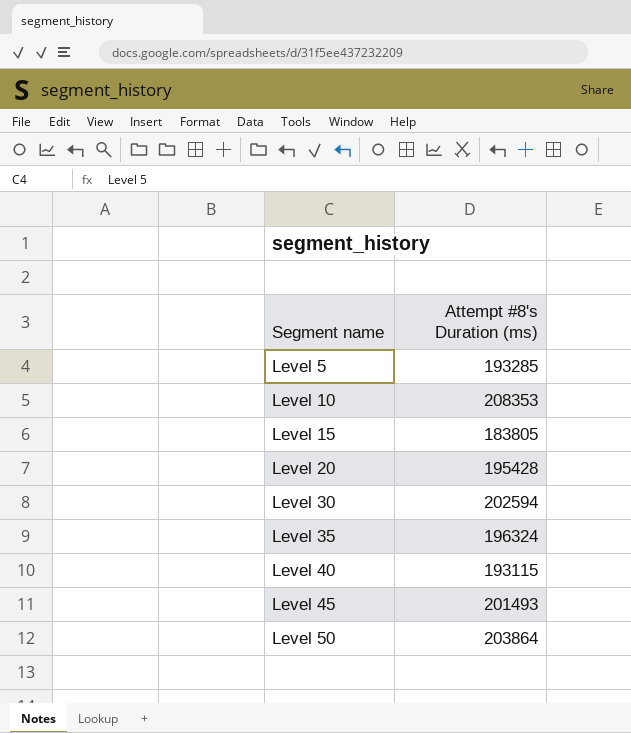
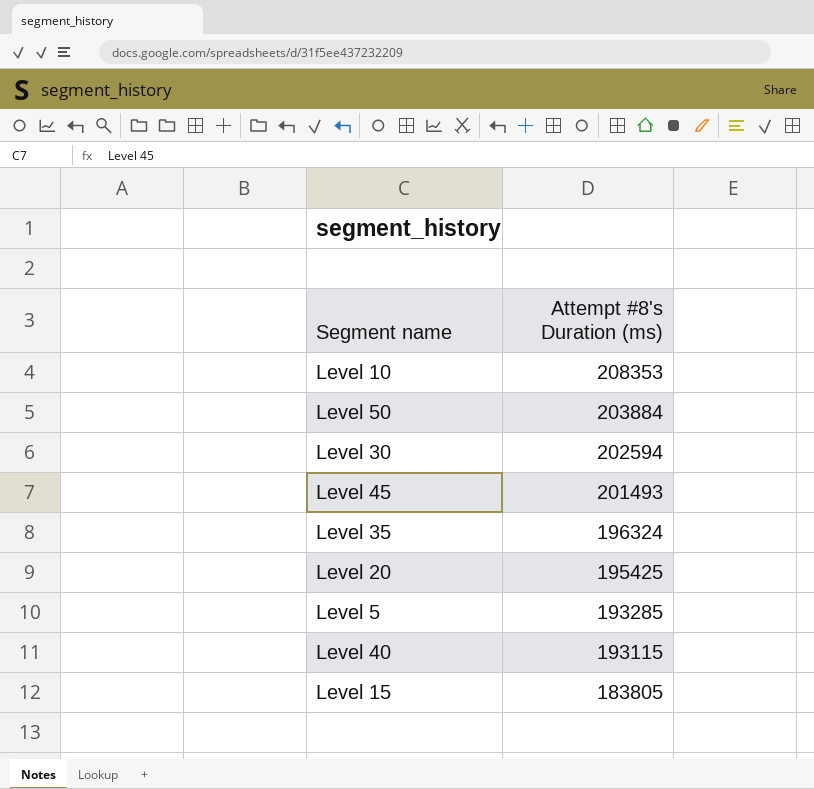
row order: Segment name ascending -> Attempt #8's Duration (ms) descending
Level 50 | Attempt #8's Duration (ms): 203864 -> 203884
Level 20 | Attempt #8's Duration (ms): 195428 -> 195425

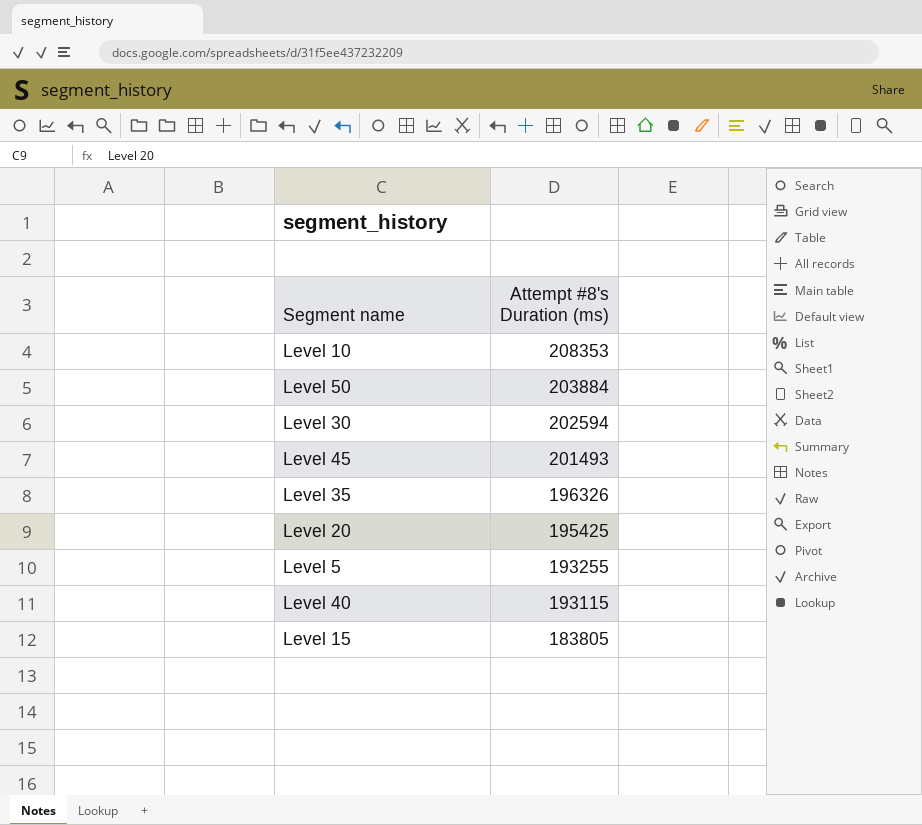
Level 35 | Attempt #8's Duration (ms): 196324 -> 196326
Level 5 | Attempt #8's Duration (ms): 193285 -> 193255

